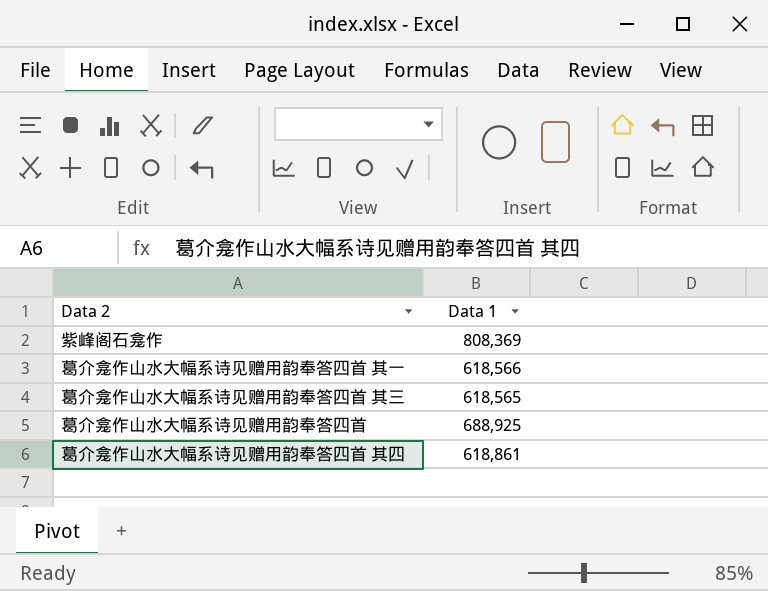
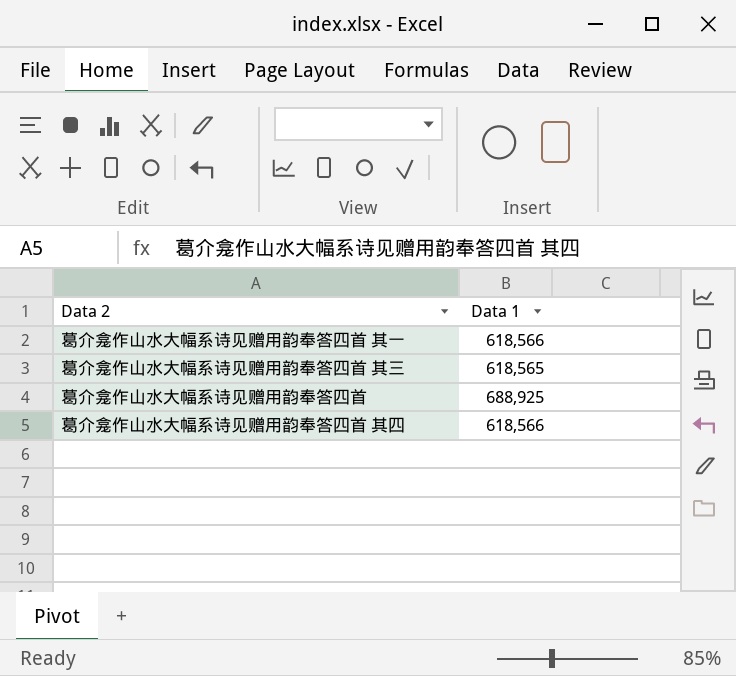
row 紫峰阁石龛作: 808,369 -> none
葛介龛作山水大幅系诗见赠用韵奉答四首 其四 | Data 1: 618,861 -> 618,566

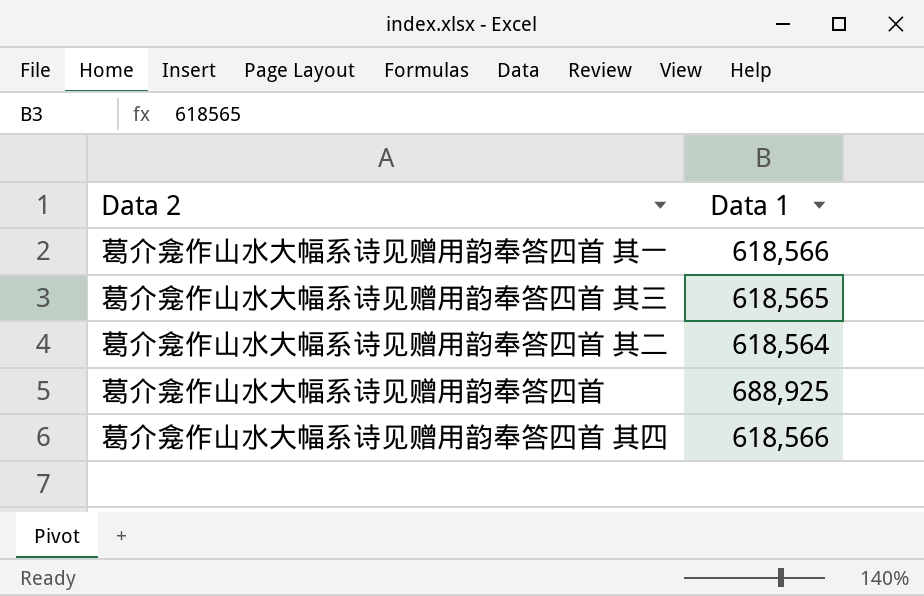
row 葛介龛作山水大幅系诗见赠用韵奉答四首 其二: none -> 618,564

